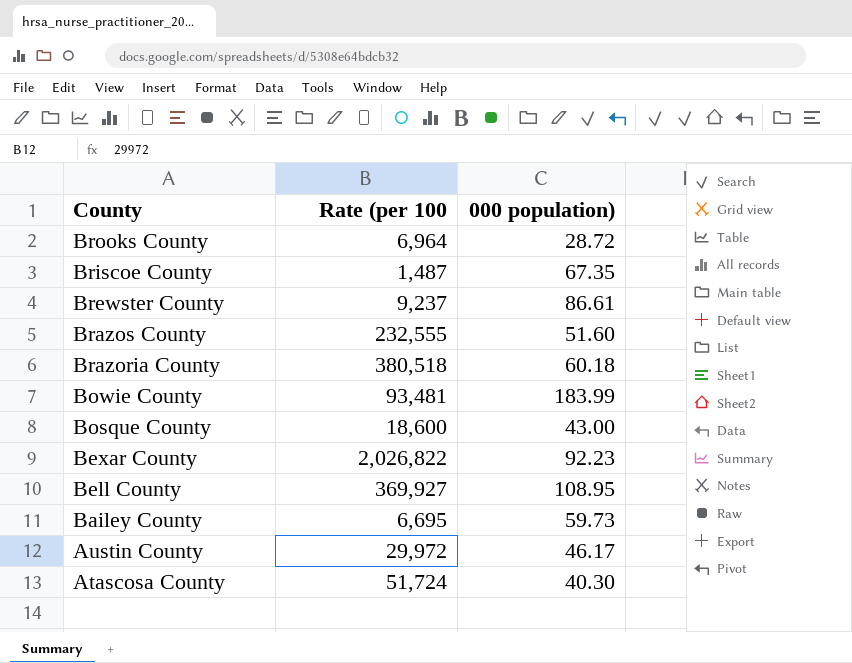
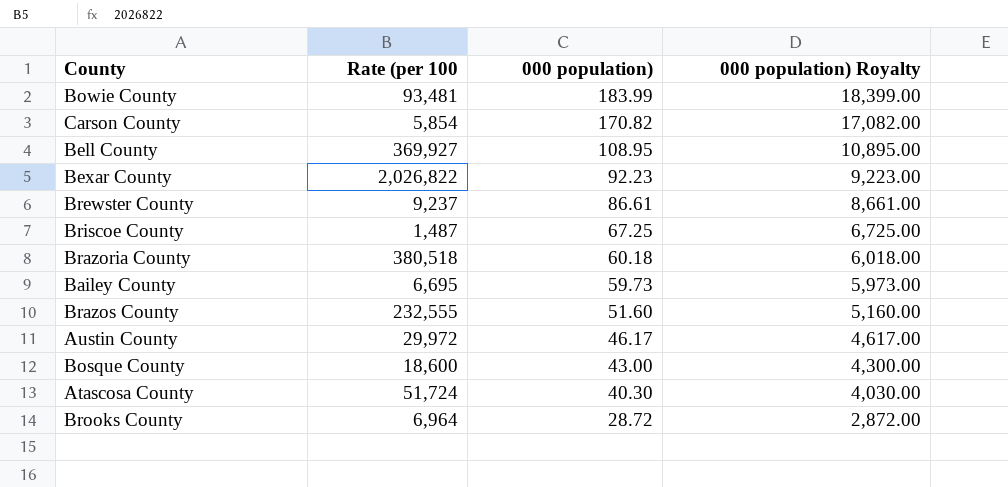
row order: County descending -> 000 population) descending
column 000 population) Royalty | formula: none -> [000 population)] * 100
row Carson County: none -> 5,854 | 170.82 | 17,082.00
Briscoe County | 000 population): 67.35 -> 67.25

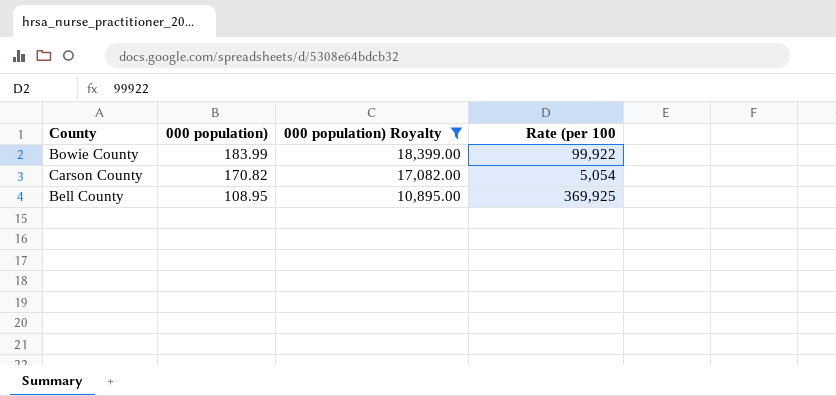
filter: none -> 000 population) Royalty >= 10,895.00
column Rate (per 100 | position: 2 -> 4
Bowie County | Rate (per 100: 93,481 -> 99,922
Carson County | Rate (per 100: 5,854 -> 5,054
Bell County | Rate (per 100: 369,927 -> 369,925

